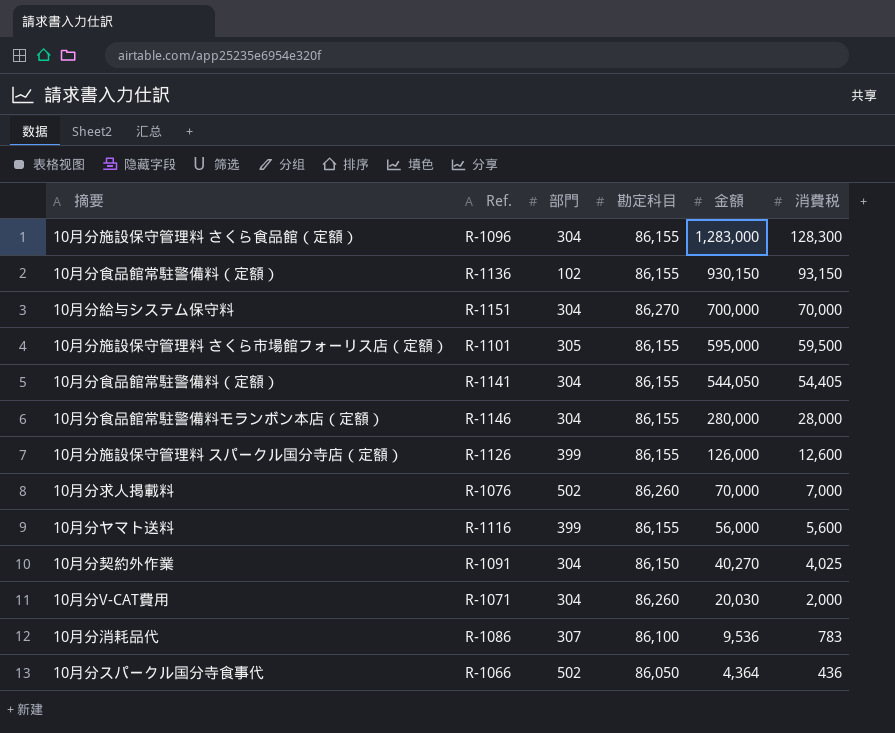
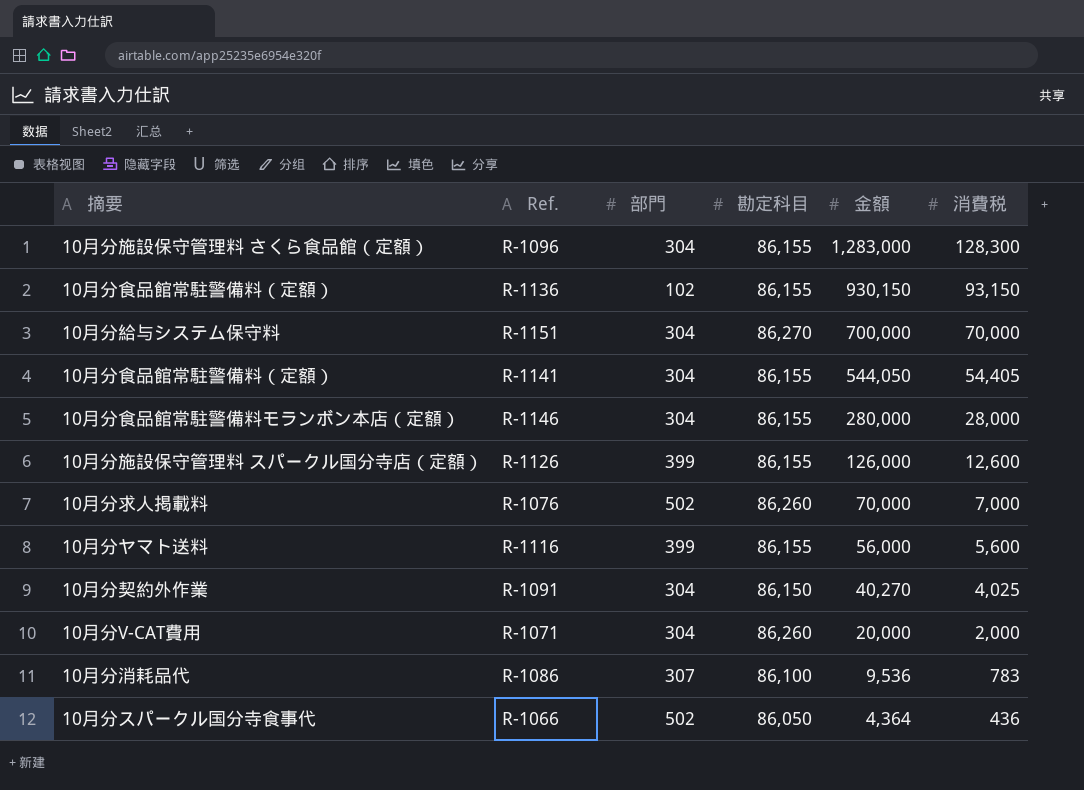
row R-1101: 10月分施設保守管理料 さくら市場館フォーリス店（定額） | 305 | 86,155 | 595,000 | 59,500 -> none
R-1071 | 金額: 20,030 -> 20,000

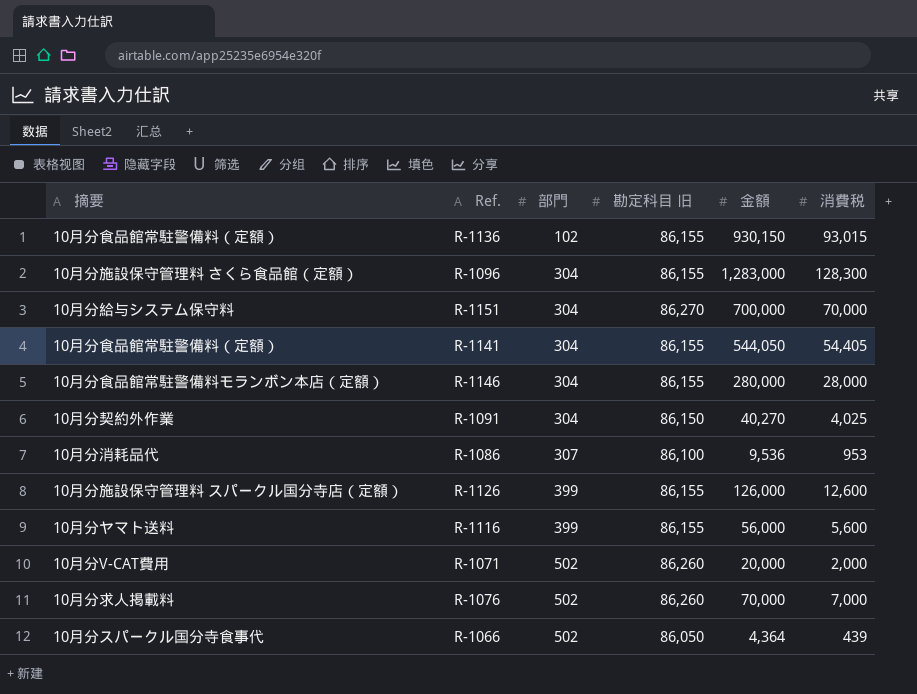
row order: 金額 descending -> 部門 ascending
column name: 勘定科目 -> 勘定科目 旧
R-1136 | 消費税: 93,150 -> 93,015
R-1086 | 消費税: 783 -> 953
R-1071 | 部門: 304 -> 502
R-1066 | 消費税: 436 -> 439

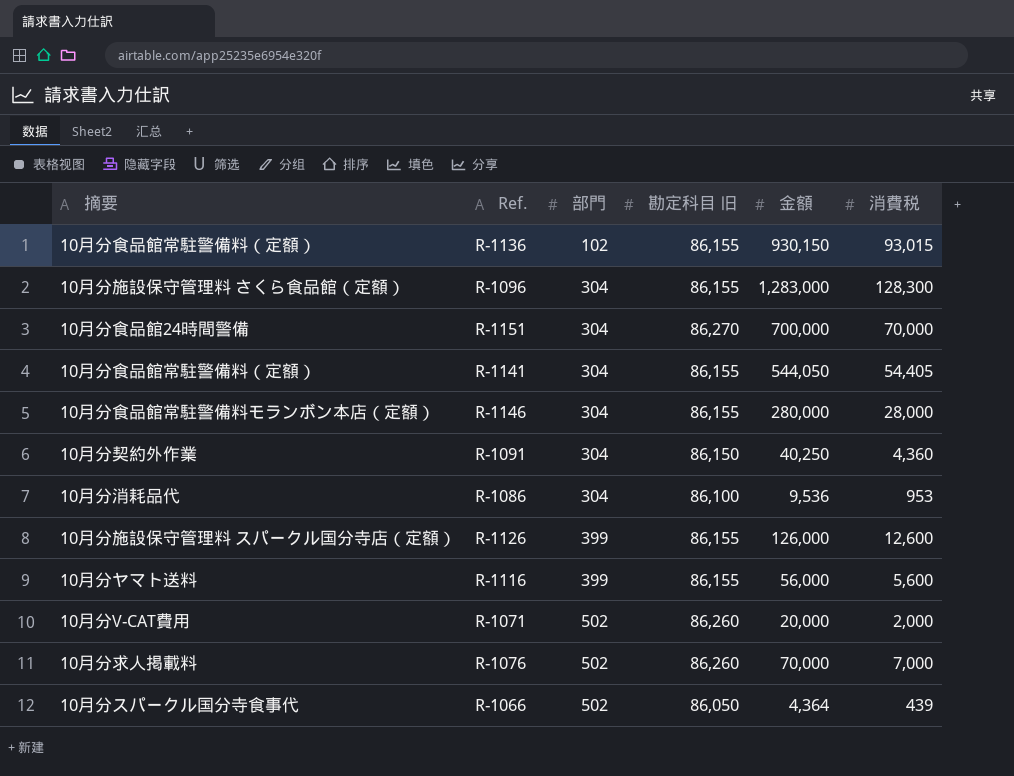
R-1151 | 摘要: 10月分給与システム保守料 -> 10月分食品館24時間警備
R-1091 | 金額: 40,270 -> 40,250
R-1091 | 消費税: 4,025 -> 4,360
R-1086 | 部門: 307 -> 304

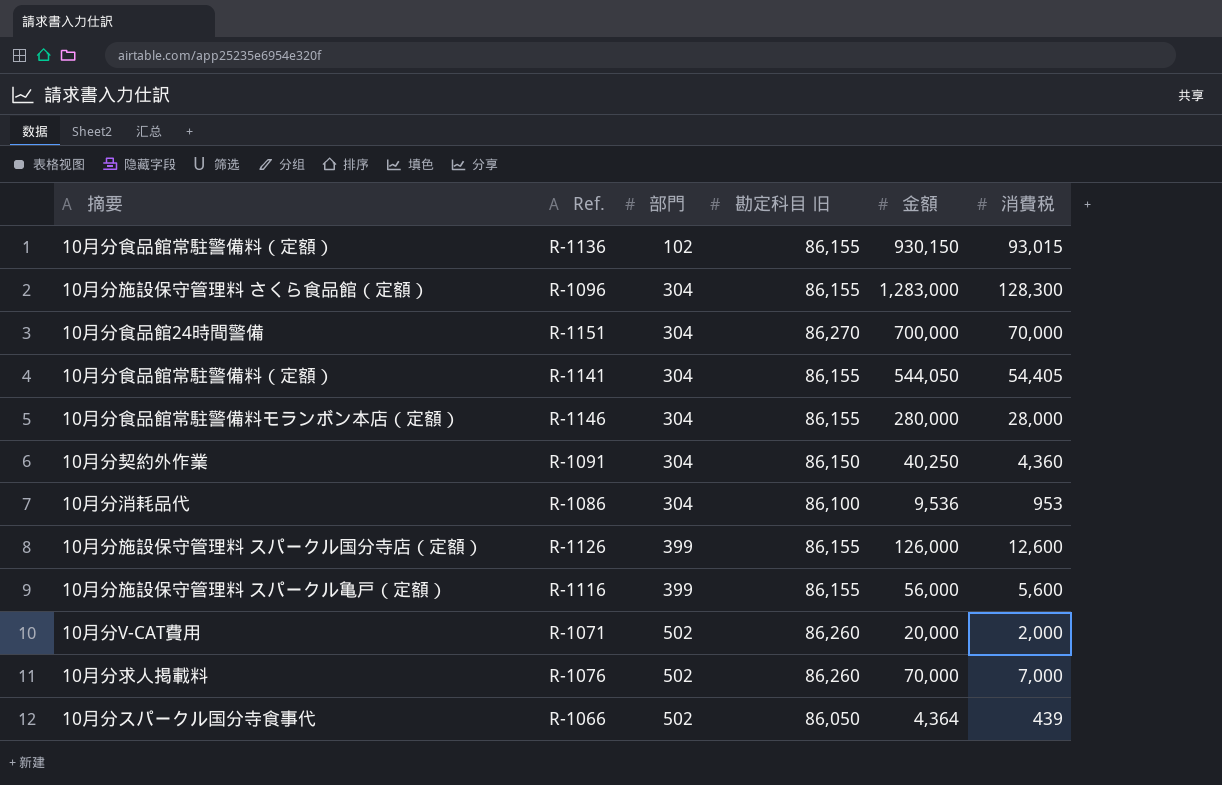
R-1116 | 摘要: 10月分ヤマト送料 -> 10月分施設保守管理料 スパークル亀戸（定額）

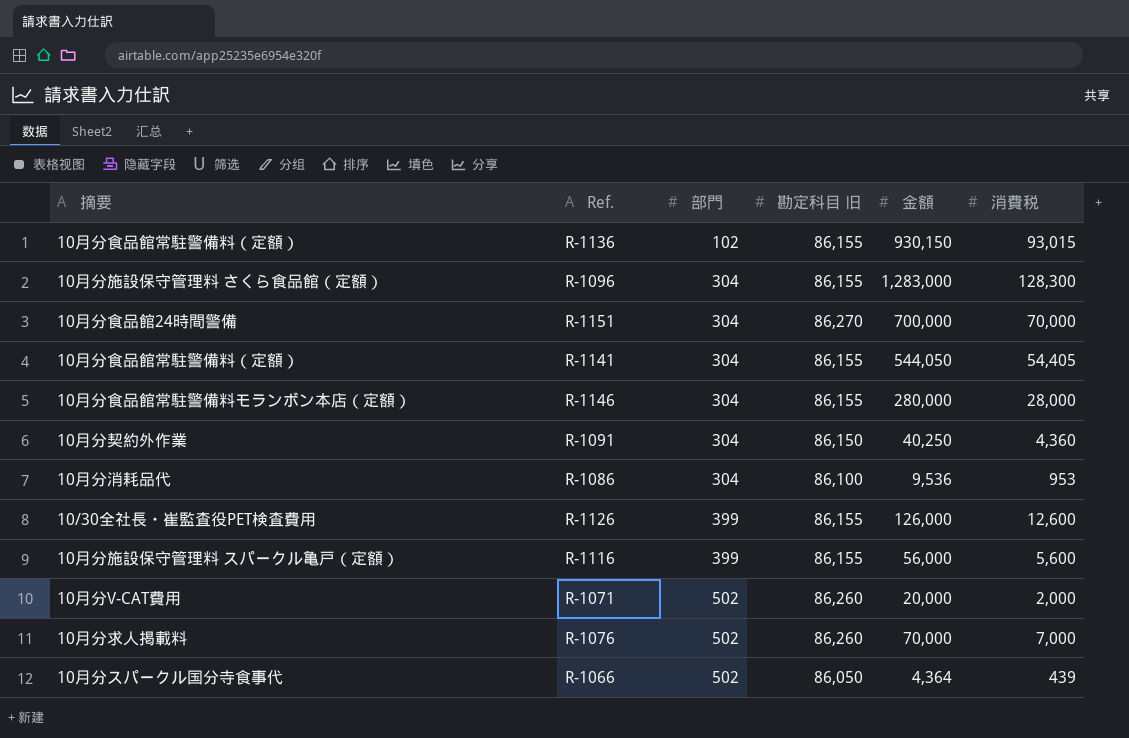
R-1126 | 摘要: 10月分施設保守管理料 スパークル国分寺店（定額） -> 10/30全社長・崔監査役PET検査費用

